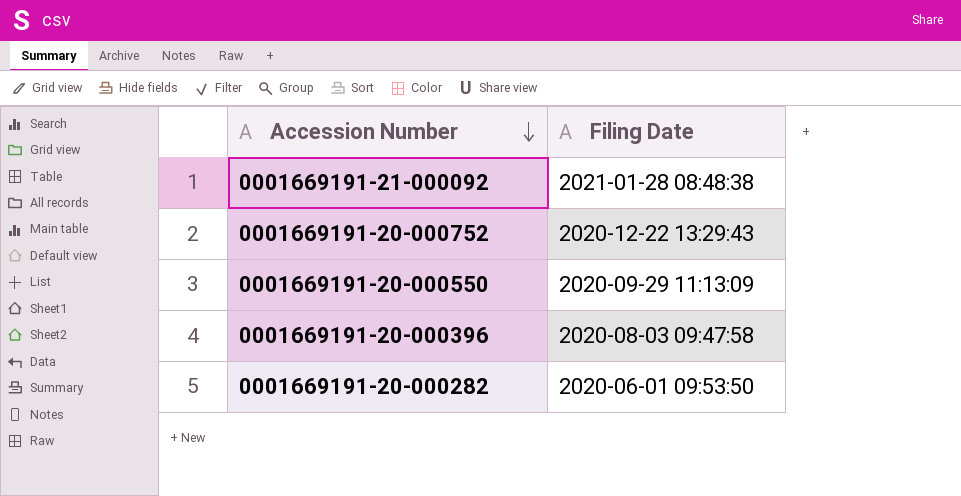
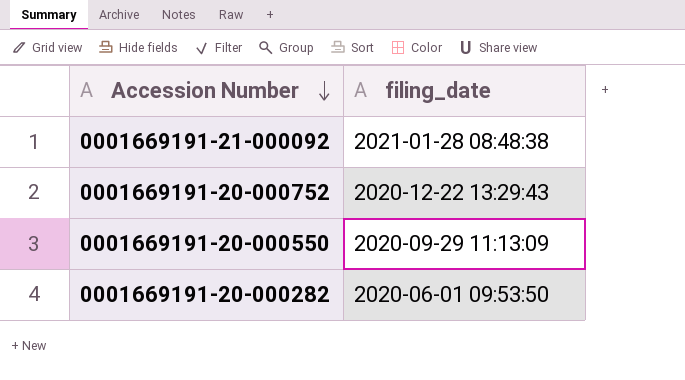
column name: Filing Date -> filing_date
row 0001669191-20-000396: 2020-08-03 09:47:58 -> none

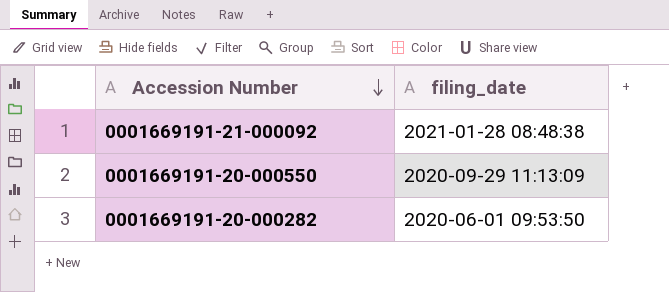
row 0001669191-20-000752: 2020-12-22 13:29:43 -> none

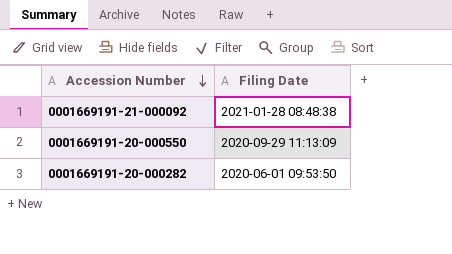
column name: filing_date -> Filing Date

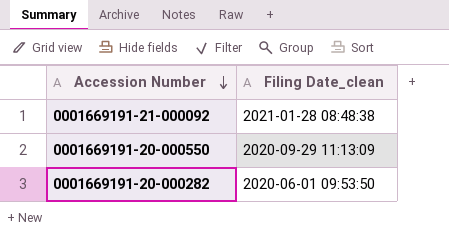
column name: Filing Date -> Filing Date_clean

